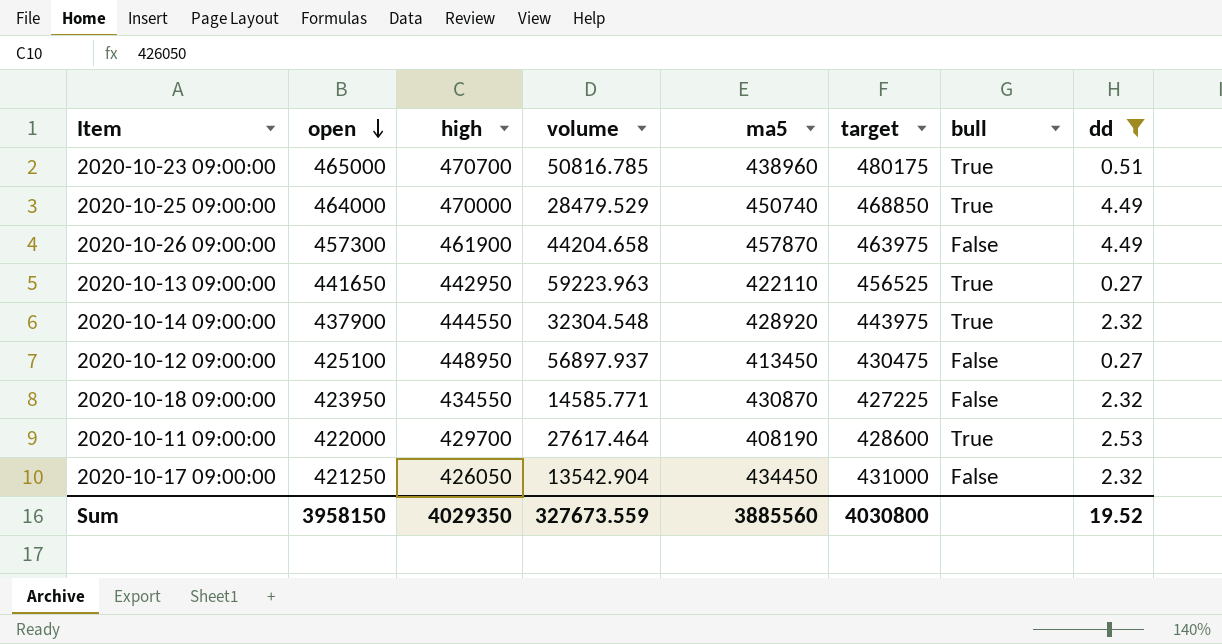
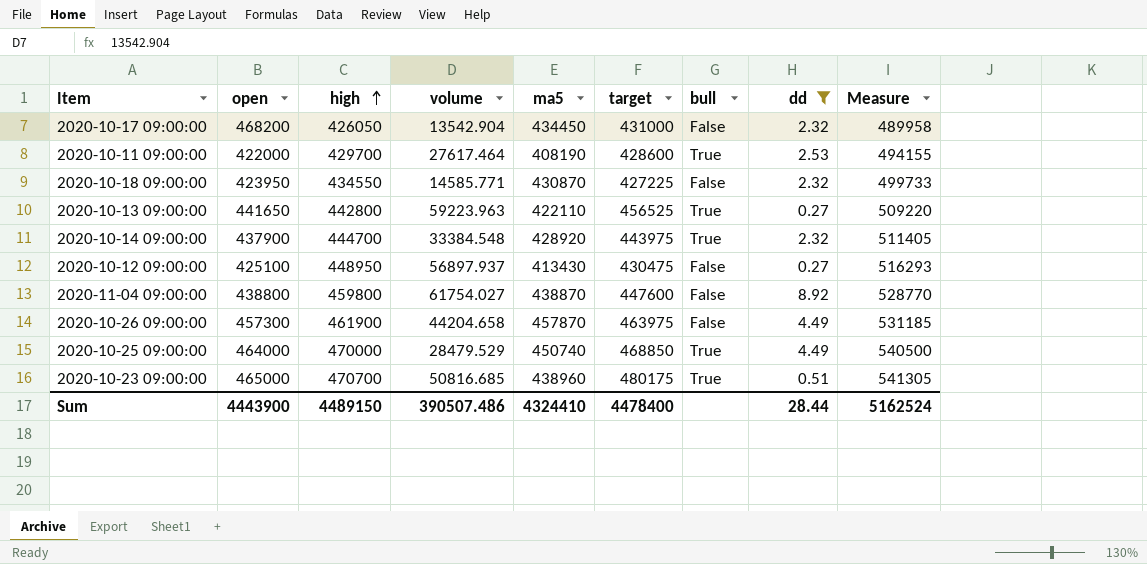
row order: open descending -> high ascending
column Measure | formula: none -> [high] * 1.15
2020-10-17 09:00:00 | open: 421250 -> 468200
2020-10-13 09:00:00 | high: 442950 -> 442800
2020-10-14 09:00:00 | high: 444550 -> 444700
2020-10-14 09:00:00 | volume: 32304.548 -> 33384.548
2020-10-12 09:00:00 | ma5: 413450 -> 413430
row 2020-11-04 09:00:00: none -> 438800 | 459800 | 61754.027 | 438870 | 447600 | False | 8.92 | 528770
2020-10-23 09:00:00 | volume: 50816.785 -> 50816.685
Sum | open: 3958150 -> 4443900
Sum | high: 4029350 -> 4489150
Sum | volume: 327673.559 -> 390507.486
Sum | ma5: 3885560 -> 4324410
Sum | target: 4030800 -> 4478400
Sum | dd: 19.52 -> 28.44

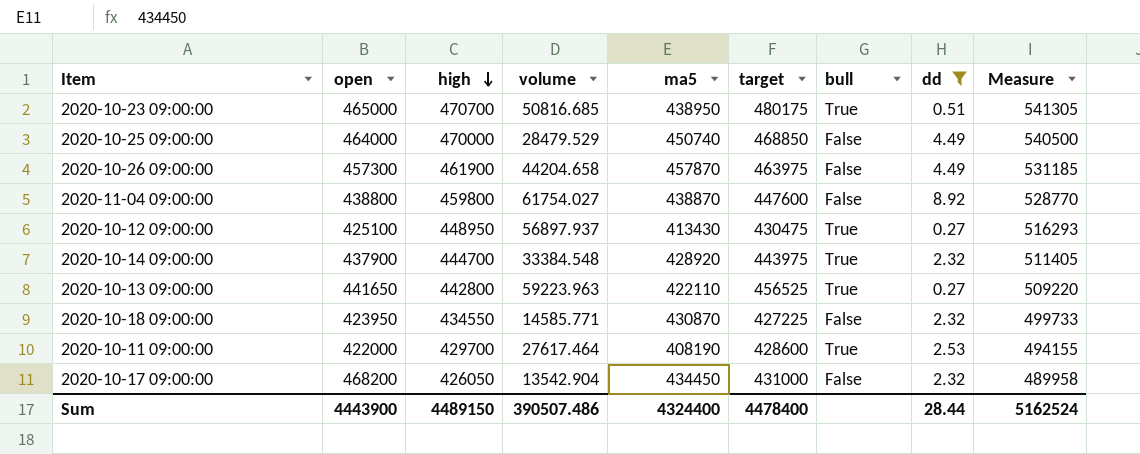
row order: high ascending -> high descending
2020-10-23 09:00:00 | ma5: 438960 -> 438950
2020-10-25 09:00:00 | bull: True -> False
2020-10-12 09:00:00 | bull: False -> True
Sum | ma5: 4324410 -> 4324400

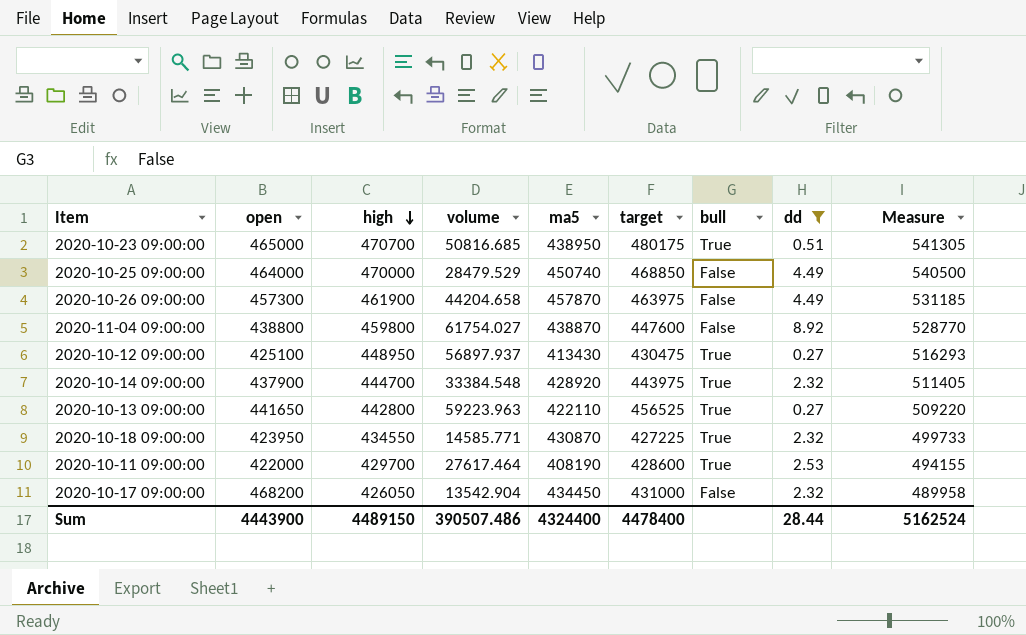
2020-10-18 09:00:00 | bull: False -> True

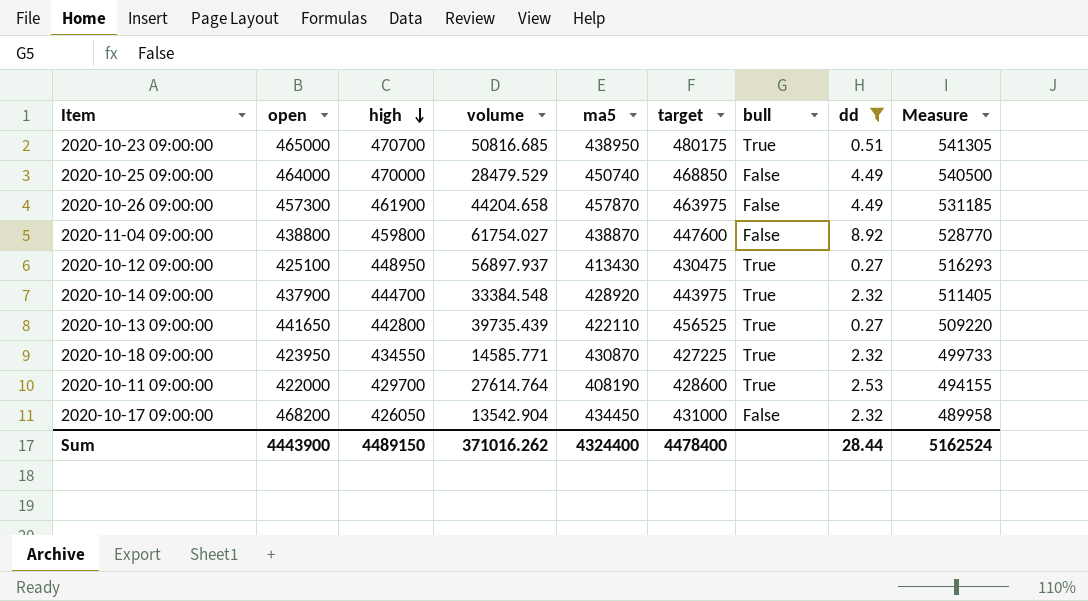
2020-10-13 09:00:00 | volume: 59223.963 -> 39735.439
2020-10-11 09:00:00 | volume: 27617.464 -> 27614.764
Sum | volume: 390507.486 -> 371016.262

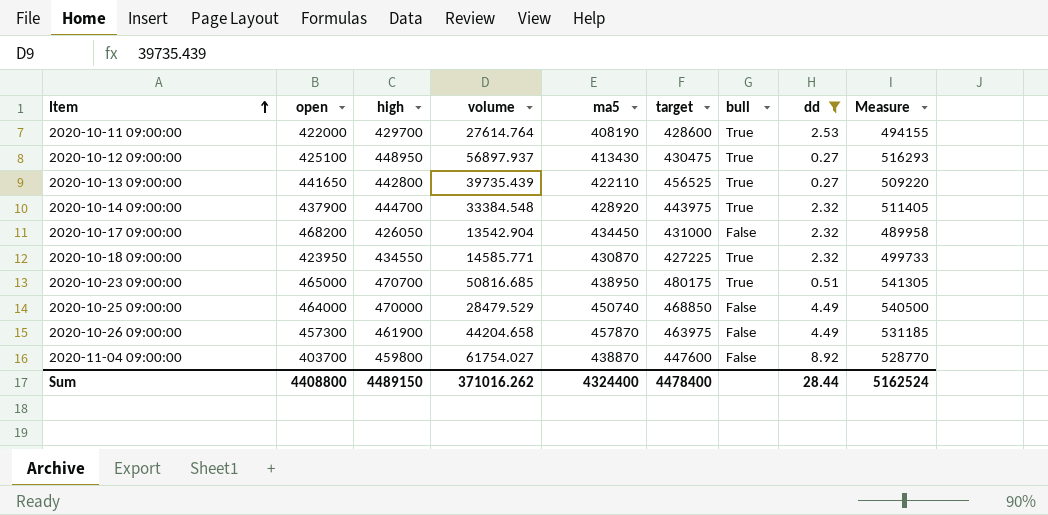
row order: high descending -> Item ascending
2020-11-04 09:00:00 | open: 438800 -> 403700
Sum | open: 4443900 -> 4408800

